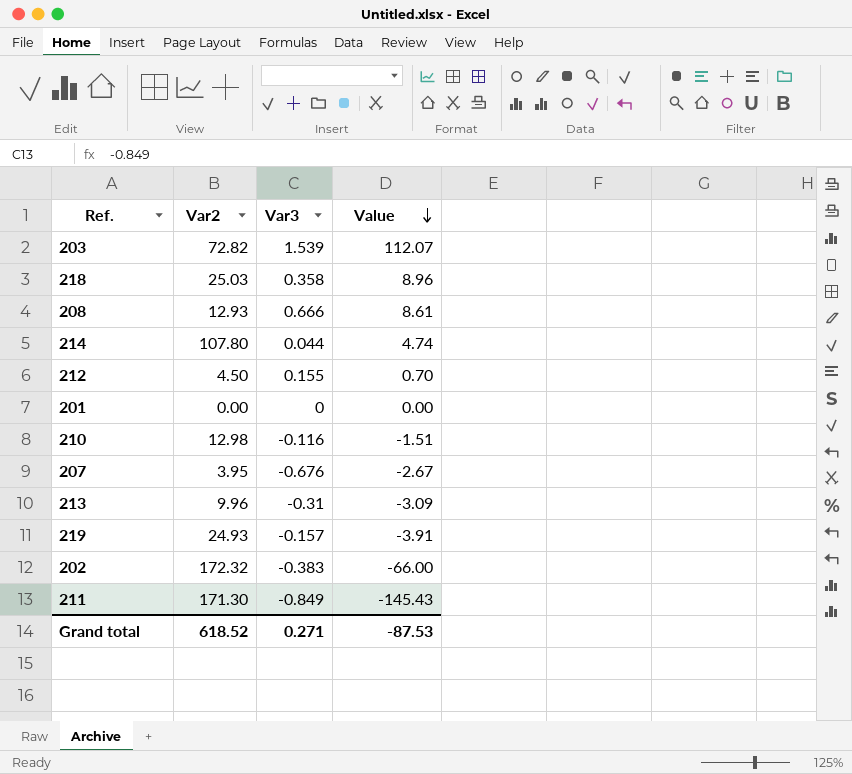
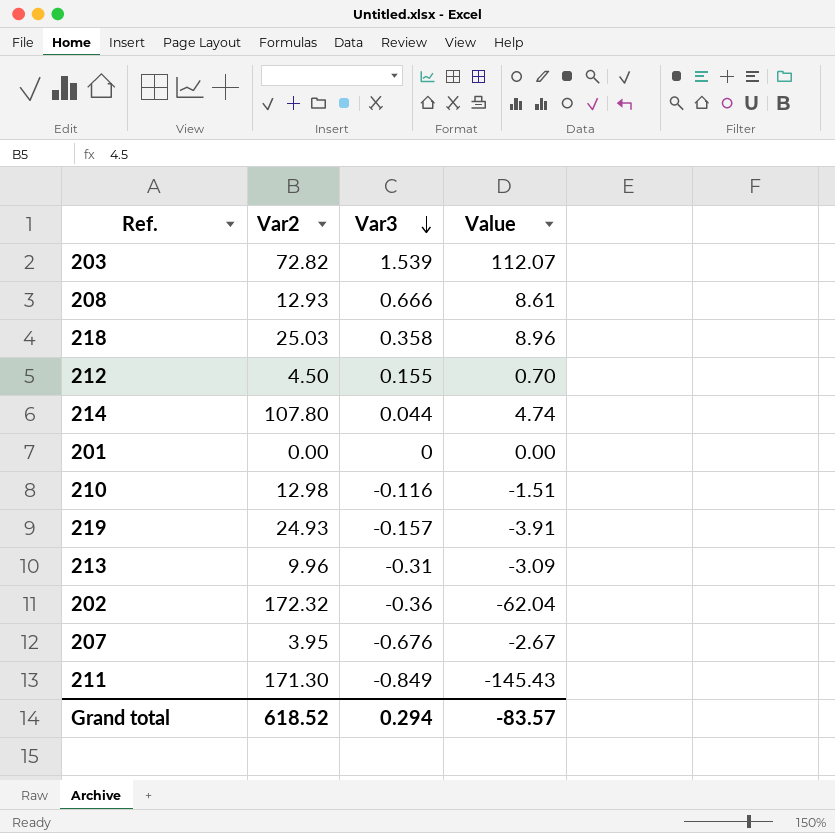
row order: Value descending -> Var3 descending
202 | Var3: -0.383 -> -0.36
202 | Value: -66.00 -> -62.04
Grand total | Var3: 0.271 -> 0.294
Grand total | Value: -87.53 -> -83.57

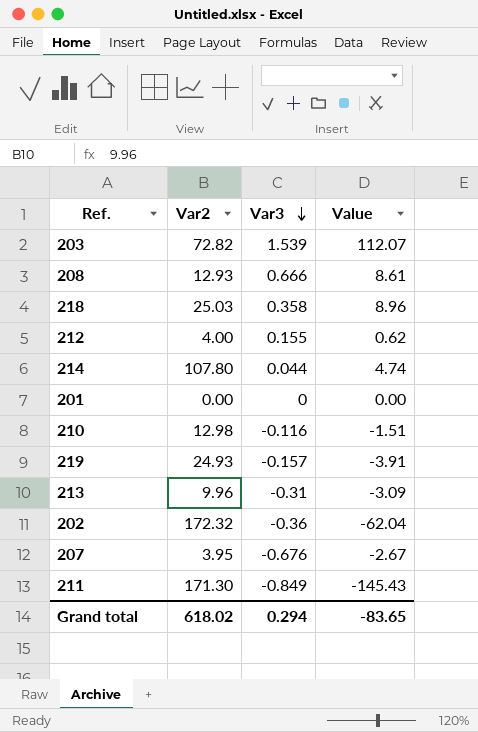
212 | Var2: 4.50 -> 4.00
212 | Value: 0.70 -> 0.62
Grand total | Var2: 618.52 -> 618.02
Grand total | Value: -83.57 -> -83.65

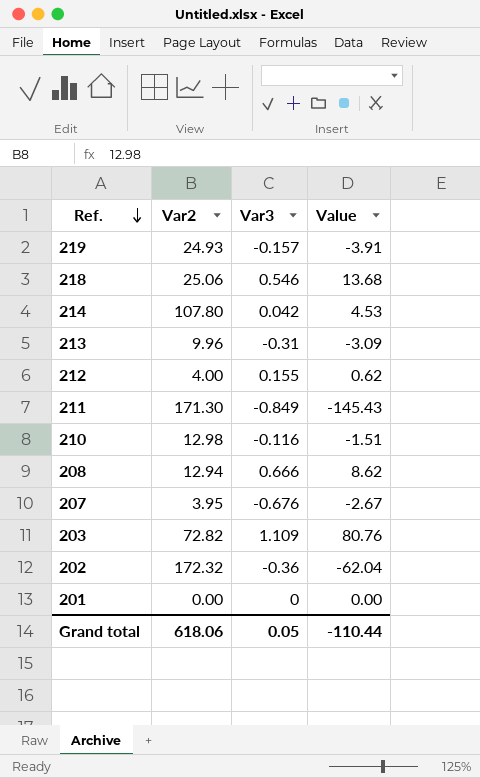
row order: Var3 descending -> Ref. descending
218 | Var2: 25.03 -> 25.06
218 | Var3: 0.358 -> 0.546
218 | Value: 8.96 -> 13.68
214 | Var3: 0.044 -> 0.042
214 | Value: 4.74 -> 4.53
208 | Var2: 12.93 -> 12.94
208 | Value: 8.61 -> 8.62
203 | Var3: 1.539 -> 1.109
203 | Value: 112.07 -> 80.76
Grand total | Var2: 618.02 -> 618.06
Grand total | Var3: 0.294 -> 0.05
Grand total | Value: -83.65 -> -110.44

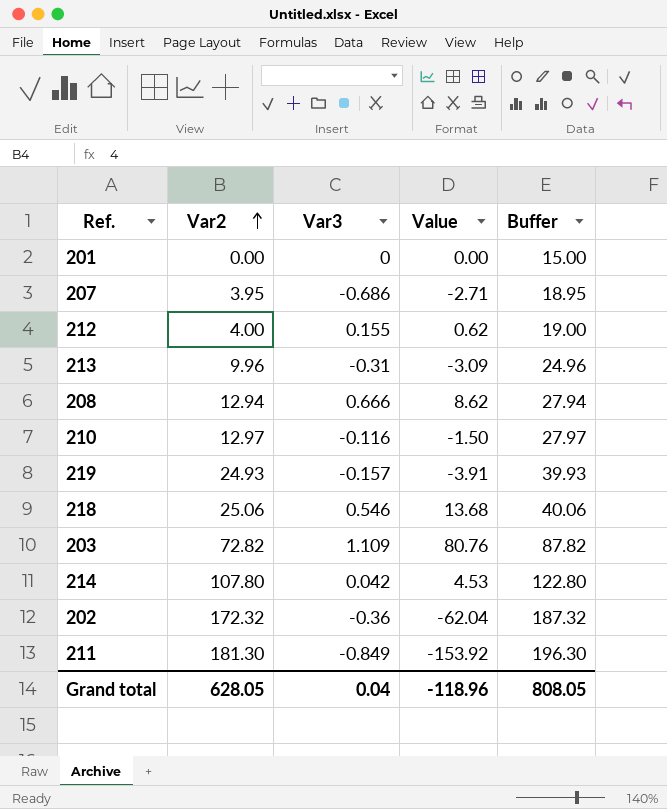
row order: Ref. descending -> Var2 ascending
column Buffer | formula: none -> [Var2] + 15
207 | Var3: -0.676 -> -0.686
207 | Value: -2.67 -> -2.71
210 | Var2: 12.98 -> 12.97
210 | Value: -1.51 -> -1.50
211 | Var2: 171.30 -> 181.30
211 | Value: -145.43 -> -153.92
Grand total | Var2: 618.06 -> 628.05
Grand total | Var3: 0.05 -> 0.04
Grand total | Value: -110.44 -> -118.96

